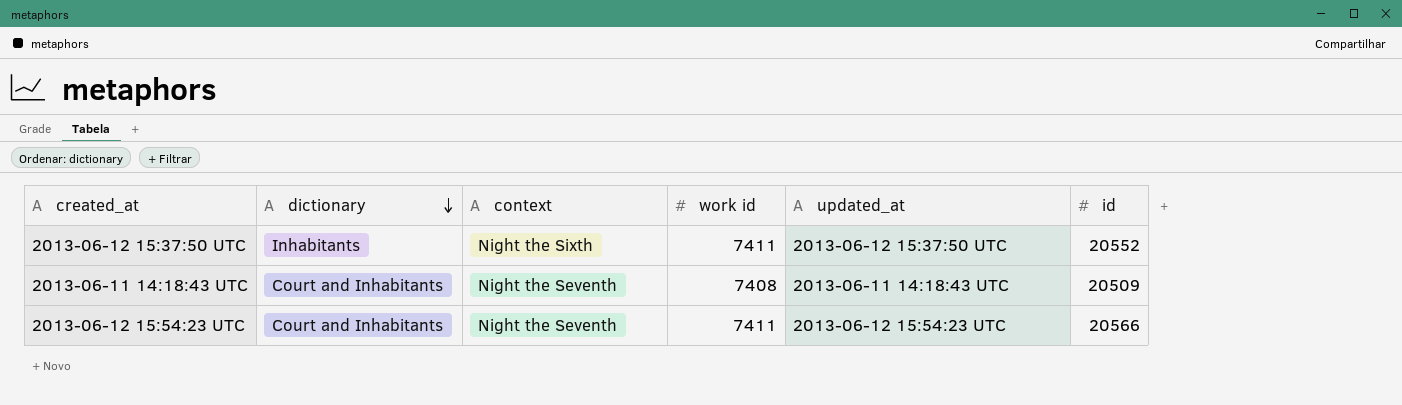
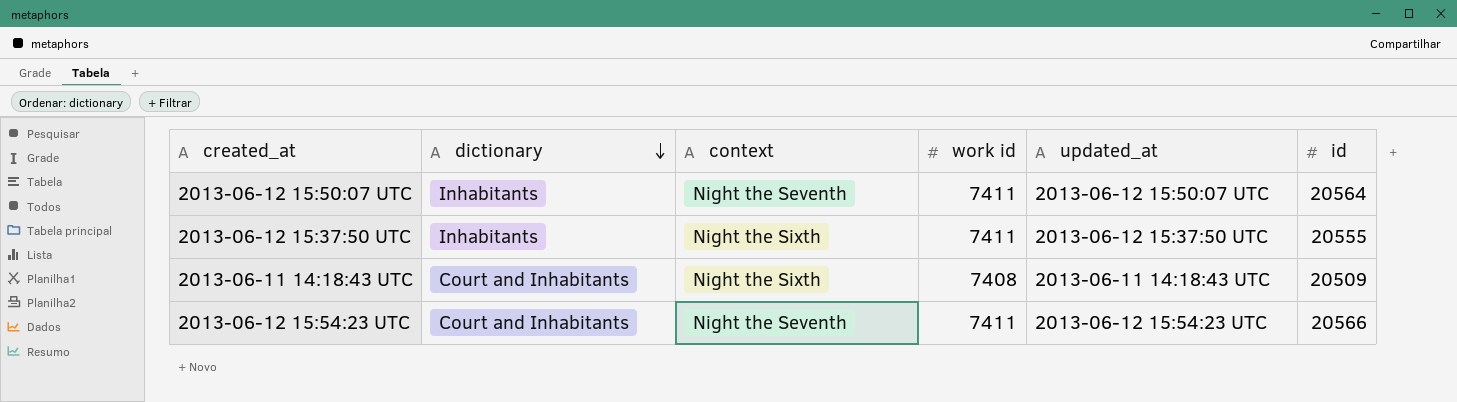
row 2013-06-12 15:50:07 UTC: none -> Inhabitants | Night the Seventh | 7411 | 2013-06-12 15:50:07 UTC | 20564
2013-06-12 15:37:50 UTC | id: 20552 -> 20555
2013-06-11 14:18:43 UTC | context: Night the Seventh -> Night the Sixth

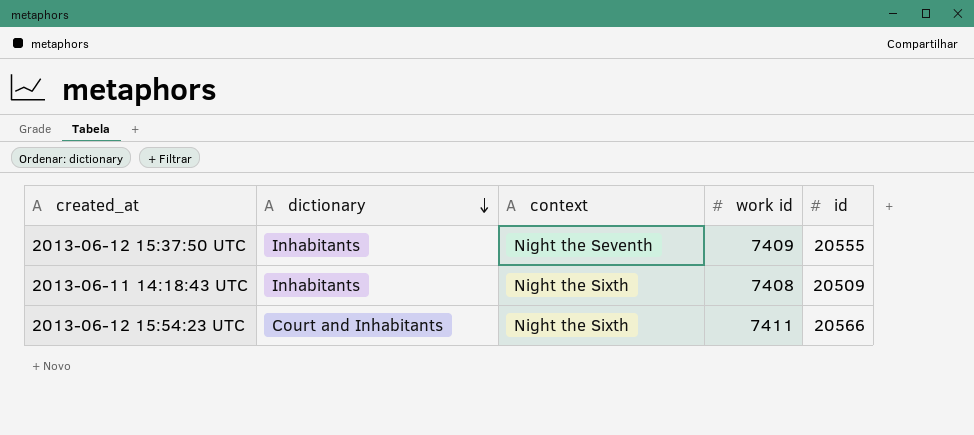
column updated_at | position: 5 -> none
row 2013-06-12 15:50:07 UTC: Inhabitants | Night the Seventh | 7411 | 2013-06-12 15:50:07 UTC | 20564 -> none
2013-06-12 15:37:50 UTC | context: Night the Sixth -> Night the Seventh
2013-06-12 15:37:50 UTC | work id: 7411 -> 7409
2013-06-11 14:18:43 UTC | dictionary: Court and Inhabitants -> Inhabitants
2013-06-12 15:54:23 UTC | context: Night the Seventh -> Night the Sixth

